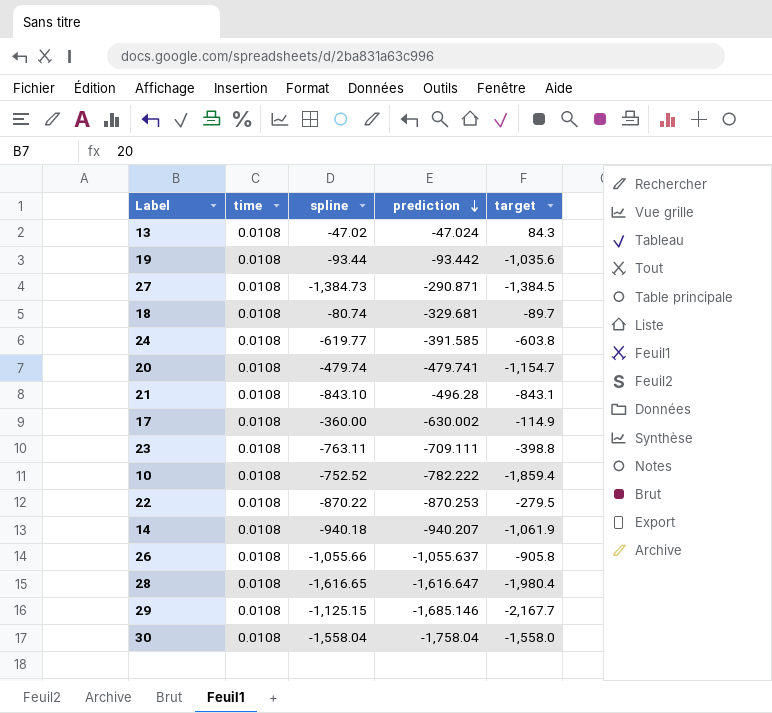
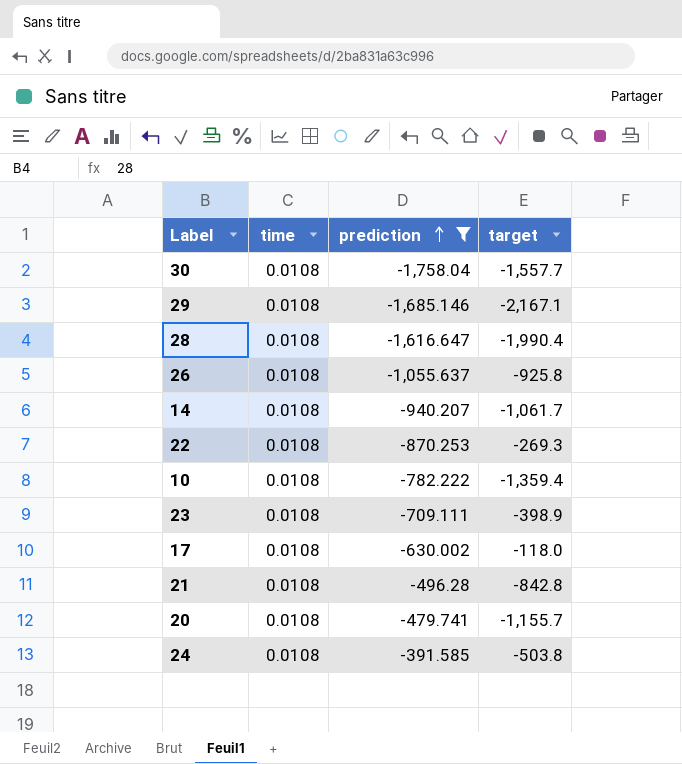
filter: none -> prediction <= -391.585
row order: prediction descending -> prediction ascending
column spline | position: 3 -> none
30 | target: -1,558.0 -> -1,557.7
29 | target: -2,167.7 -> -2,167.1
28 | target: -1,980.4 -> -1,990.4
26 | target: -905.8 -> -925.8
14 | target: -1,061.9 -> -1,061.7
22 | target: -279.5 -> -269.3
10 | target: -1,859.4 -> -1,359.4
23 | target: -398.8 -> -398.9
17 | target: -114.9 -> -118.0
21 | target: -843.1 -> -842.8
20 | target: -1,154.7 -> -1,155.7
24 | target: -603.8 -> -503.8

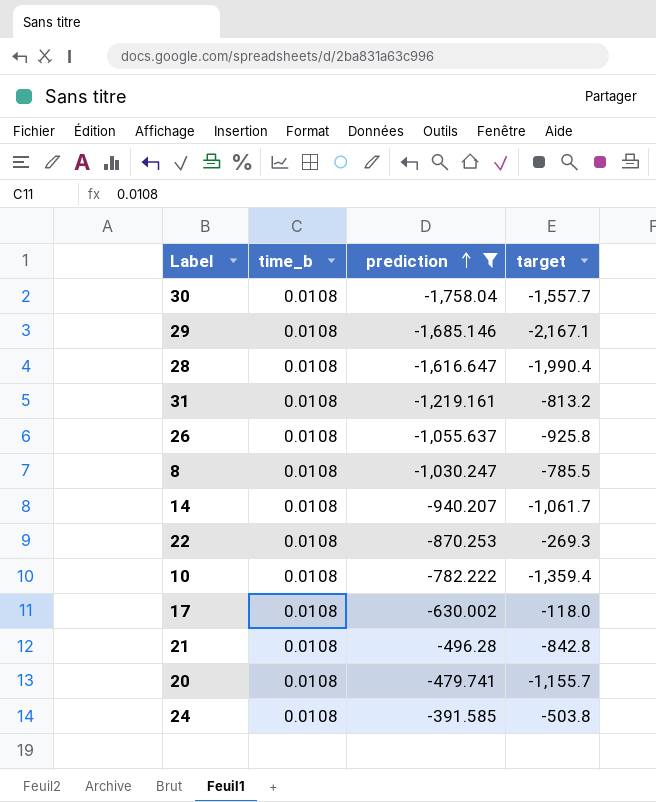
column name: time -> time_b
row 23: 0.0108 | -709.111 | -398.9 -> none
row 31: none -> 0.0108 | -1,219.161 | -813.2
row 8: none -> 0.0108 | -1,030.247 | -785.5

